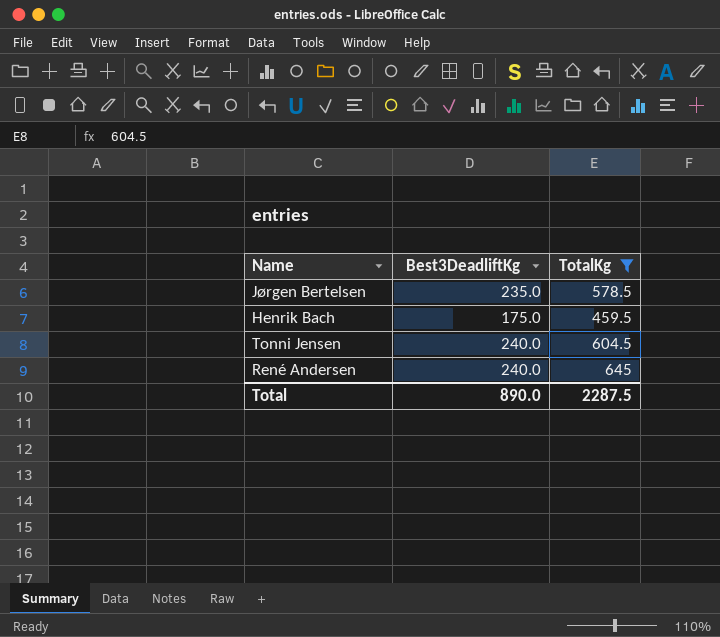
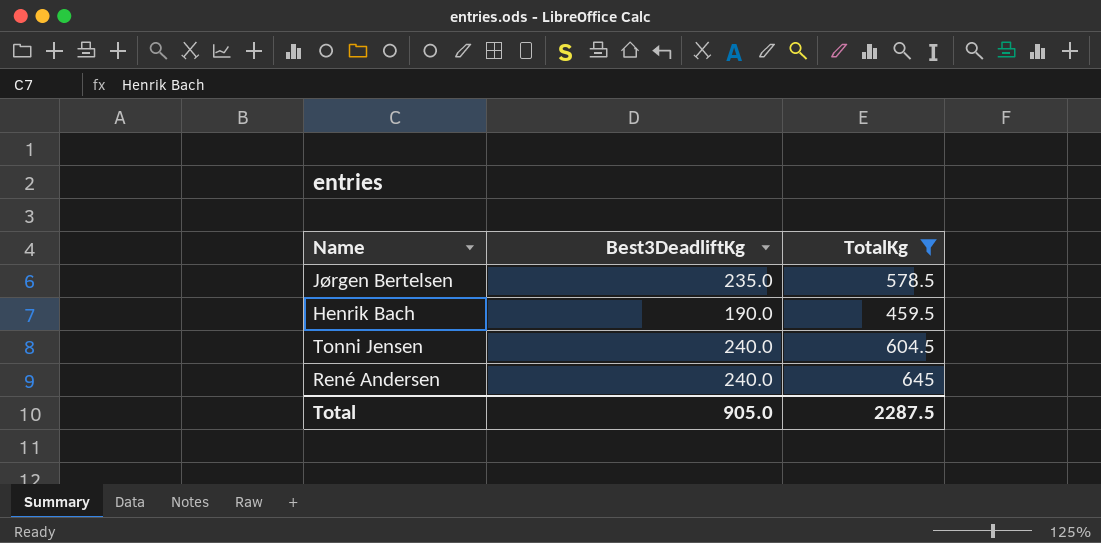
Henrik Bach | Best3DeadliftKg: 175.0 -> 190.0
Total | Best3DeadliftKg: 890.0 -> 905.0

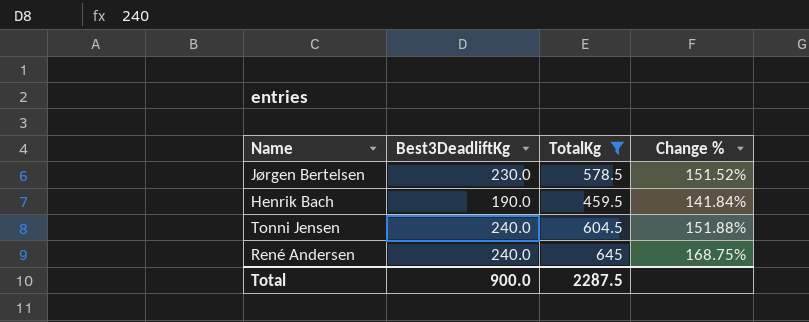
column Change % | formula: none -> ([TotalKg] - [Best3DeadliftKg]) / [Best3DeadliftKg]
Jørgen Bertelsen | Best3DeadliftKg: 235.0 -> 230.0
Total | Best3DeadliftKg: 905.0 -> 900.0

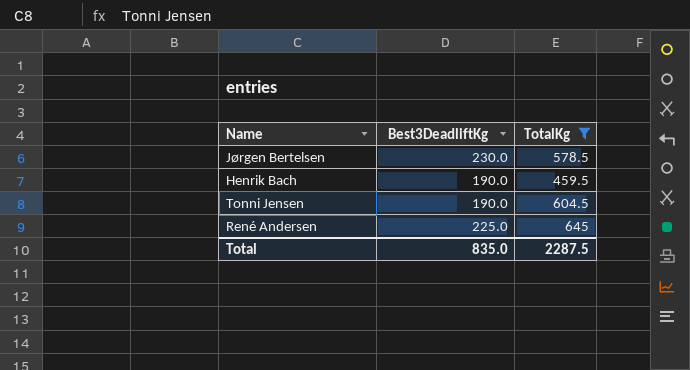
column Change % | formula: ([TotalKg] - [Best3DeadliftKg]) / [Best3DeadliftKg] -> none
Tonni Jensen | Best3DeadliftKg: 240.0 -> 190.0
René Andersen | Best3DeadliftKg: 240.0 -> 225.0
Total | Best3DeadliftKg: 900.0 -> 835.0

